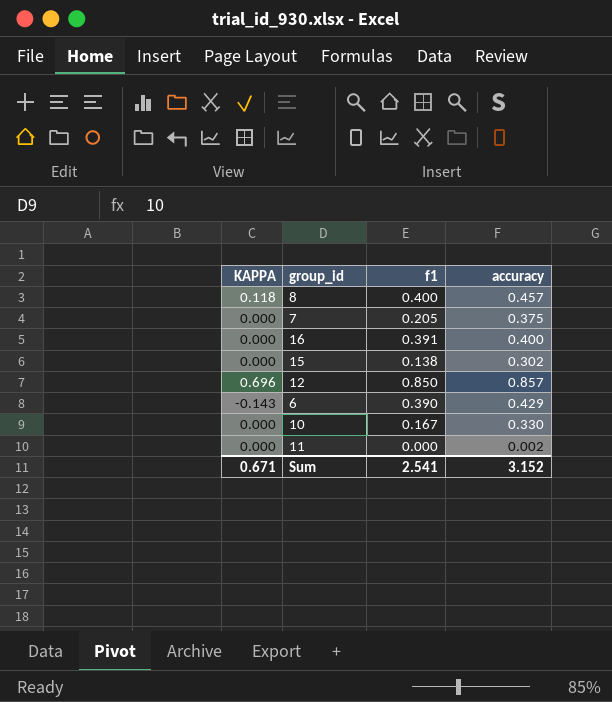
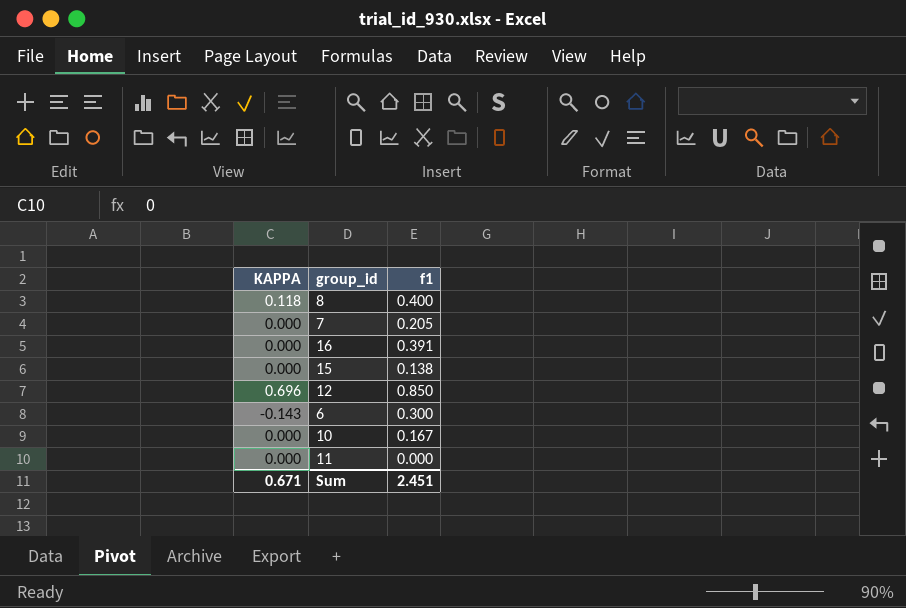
column accuracy | position: 4 -> none
6 | f1: 0.390 -> 0.300
Sum | f1: 2.541 -> 2.451

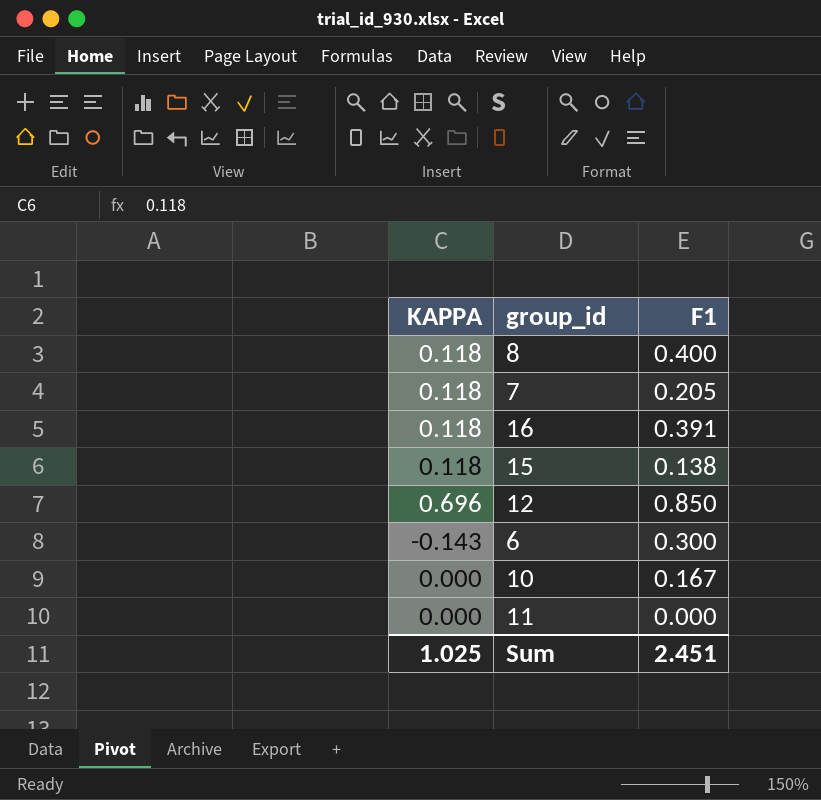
column name: f1 -> F1
7 | KAPPA: 0.000 -> 0.118
16 | KAPPA: 0.000 -> 0.118
15 | KAPPA: 0.000 -> 0.118
Sum | KAPPA: 0.671 -> 1.025

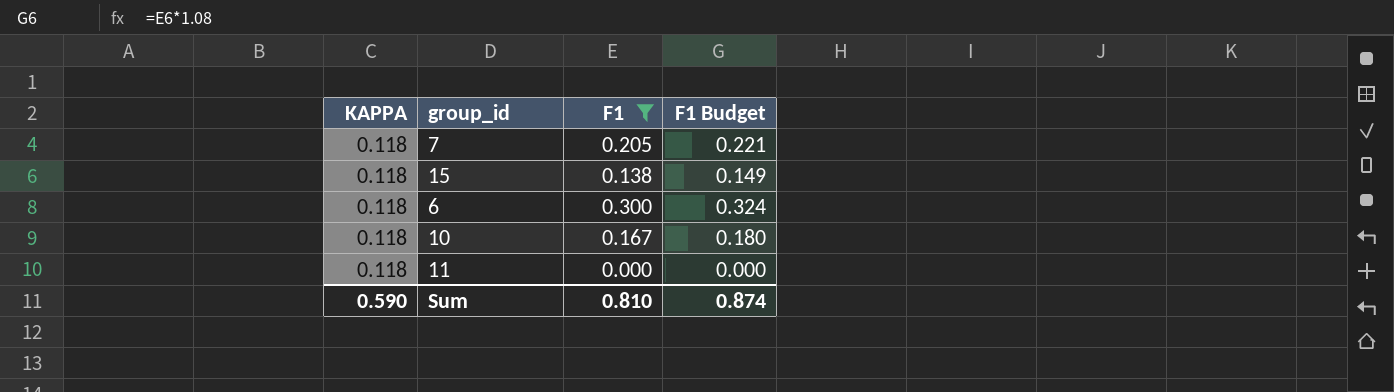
filter: none -> F1 <= 0.300
column F1 Budget | formula: none -> [F1] * 1.08
6 | KAPPA: -0.143 -> 0.118
10 | KAPPA: 0.000 -> 0.118
11 | KAPPA: 0.000 -> 0.118
Sum | KAPPA: 1.025 -> 0.590
Sum | F1: 2.451 -> 0.810

